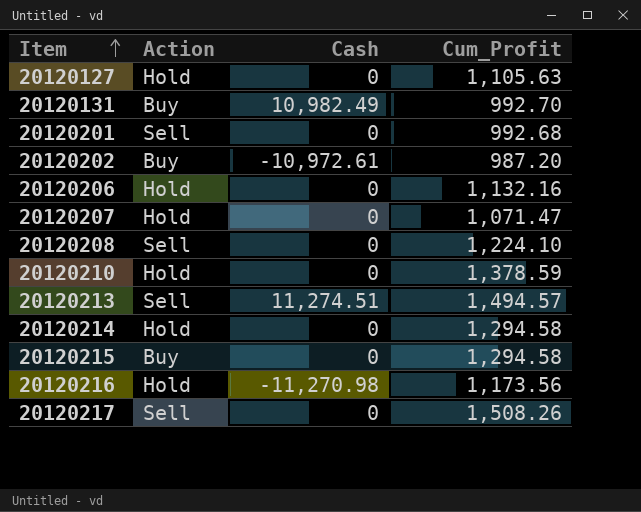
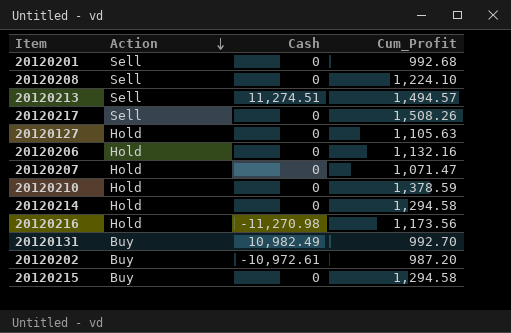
row order: Item ascending -> Action descending

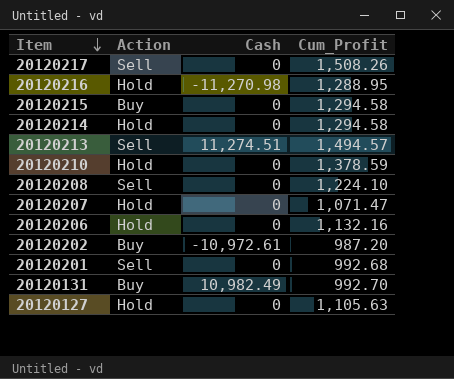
row order: Action descending -> Item descending
20120216 | Cum_Profit: 1,173.56 -> 1,288.95

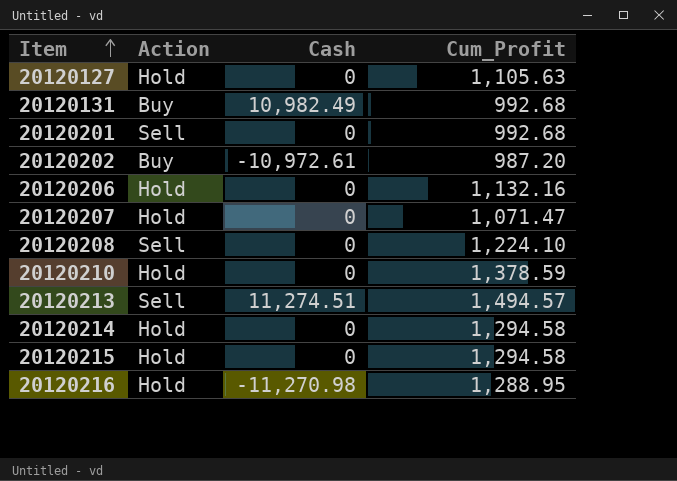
row order: Item descending -> Item ascending
row 20120217: Sell | 0 | 1,508.26 -> none
20120131 | Cum_Profit: 992.70 -> 992.68
20120215 | Action: Buy -> Hold

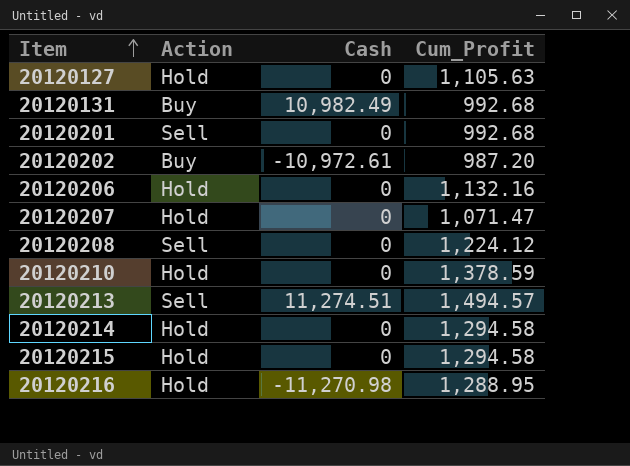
20120208 | Cum_Profit: 1,224.10 -> 1,224.12

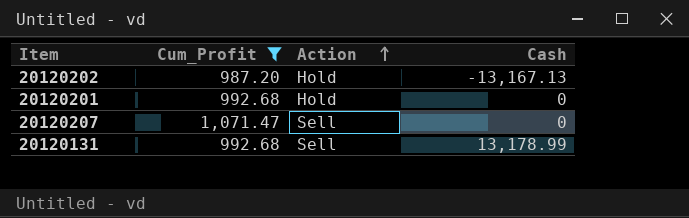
filter: none -> Cum_Profit <= 1,071.47
row order: Item ascending -> Action ascending
column Cum_Profit | position: 4 -> 2
20120202 | Action: Buy -> Hold
20120202 | Cash: -10,972.61 -> -13,167.13
20120201 | Action: Sell -> Hold
20120207 | Action: Hold -> Sell
20120131 | Action: Buy -> Sell
20120131 | Cash: 10,982.49 -> 13,178.99

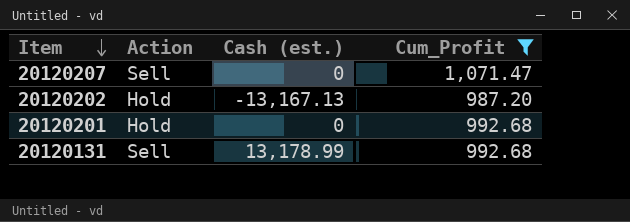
row order: Action ascending -> Item descending
column name: Cash -> Cash (est.)
column Cum_Profit | position: 2 -> 4

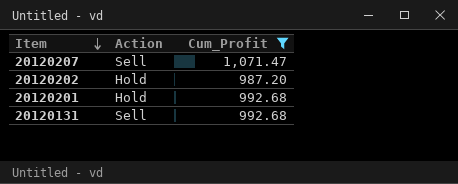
column Cash (est.) | position: 3 -> none

